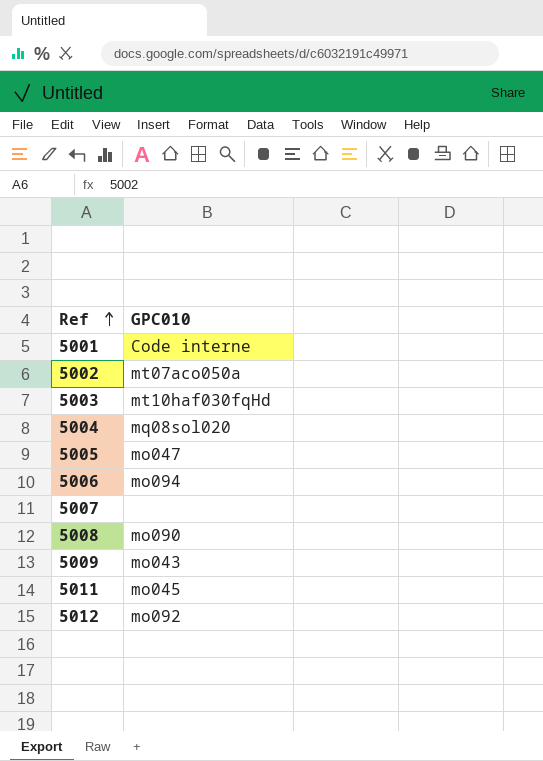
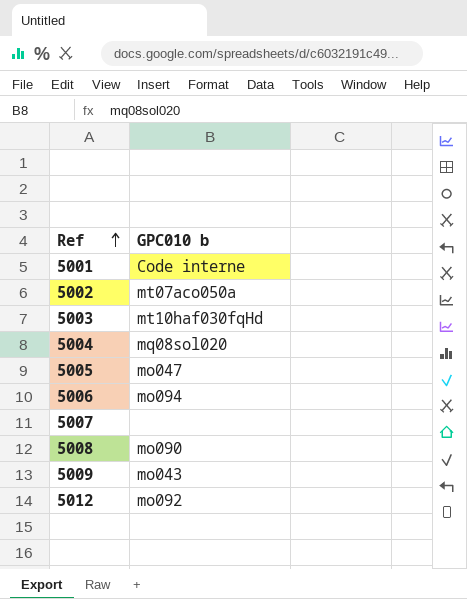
column name: GPC010 -> GPC010 b
row 5011: mo045 -> none

